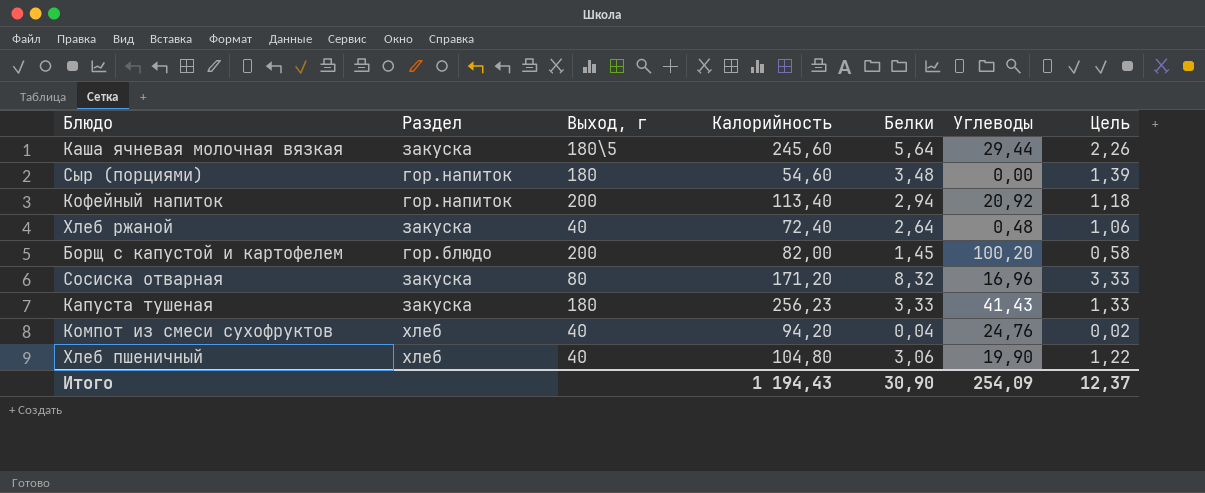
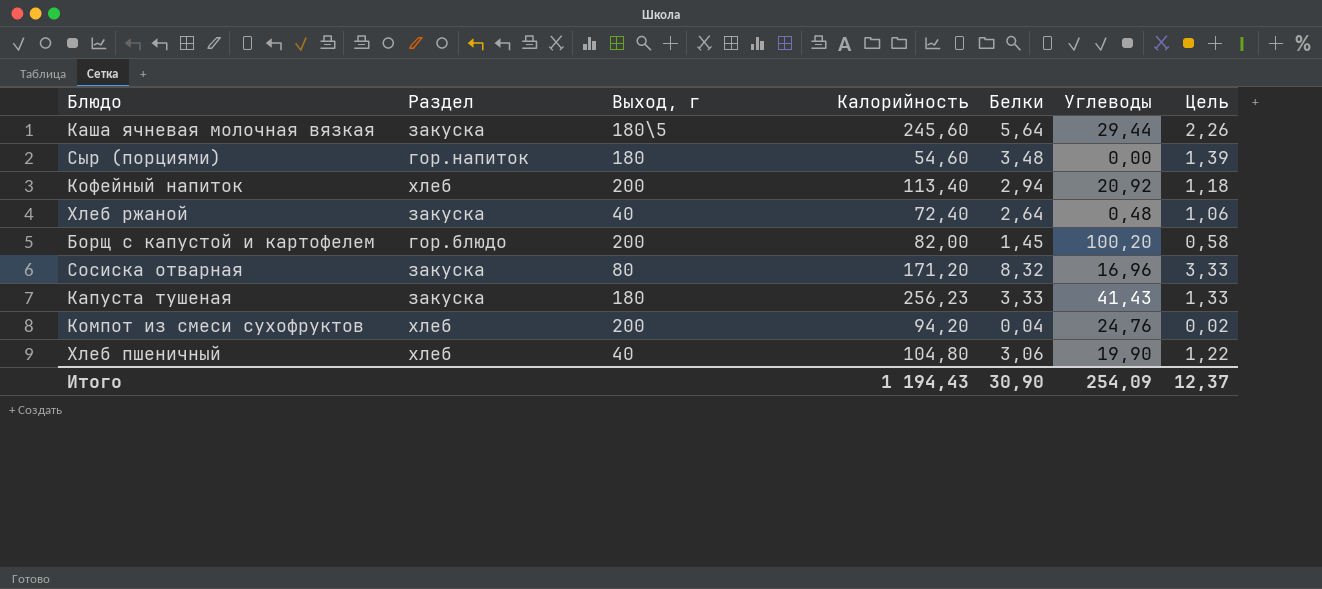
Кофейный напиток | Раздел: гор.напиток -> хлеб
Компот из смеси сухофруктов | Выход, г: 40 -> 200

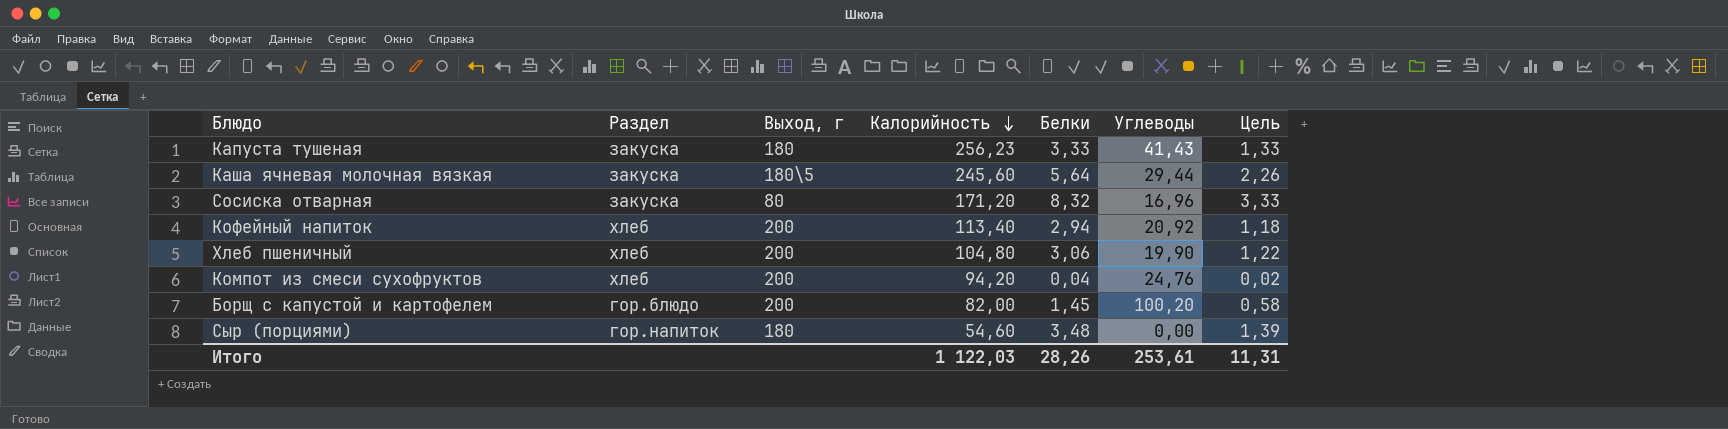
row order: none -> Калорийность descending
row Хлеб ржаной: закуска | 40 | 72,40 | 2,64 | 0,48 | 1,06 -> none
Хлеб пшеничный | Выход, г: 40 -> 200
Итого | Калорийность: 1 194,43 -> 1 122,03
Итого | Белки: 30,90 -> 28,26
Итого | Углеводы: 254,09 -> 253,61
Итого | Цель: 12,37 -> 11,31

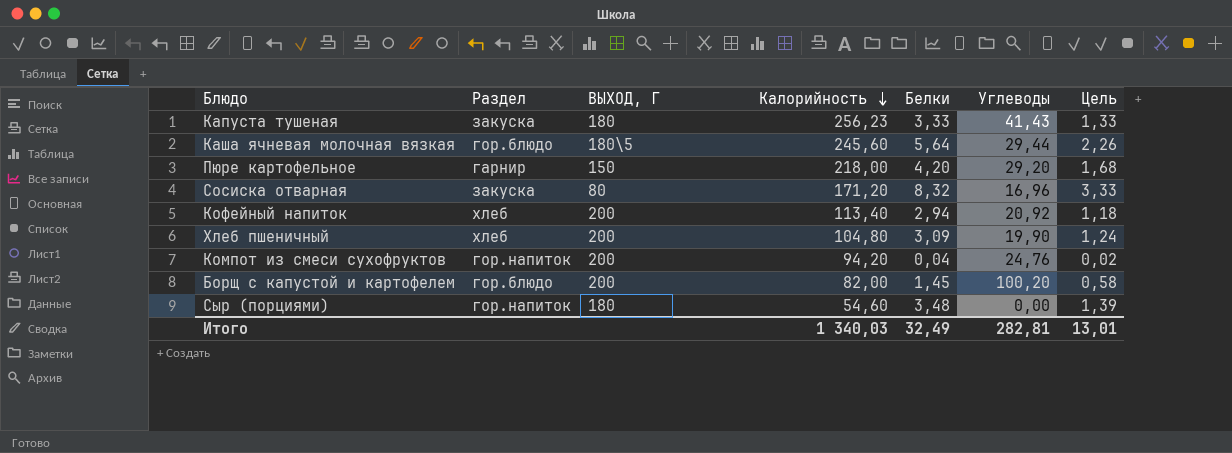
column name: Выход, г -> ВЫХОД, Г
Каша ячневая молочная вязкая | Раздел: закуска -> гор.блюдо
row Пюре картофельное: none -> гарнир | 150 | 218,00 | 4,20 | 29,20 | 1,68
Хлеб пшеничный | Белки: 3,06 -> 3,09
Хлеб пшеничный | Цель: 1,22 -> 1,24
Компот из смеси сухофруктов | Раздел: хлеб -> гор.напиток
Итого | Калорийность: 1 122,03 -> 1 340,03
Итого | Белки: 28,26 -> 32,49
Итого | Углеводы: 253,61 -> 282,81
Итого | Цель: 11,31 -> 13,01

